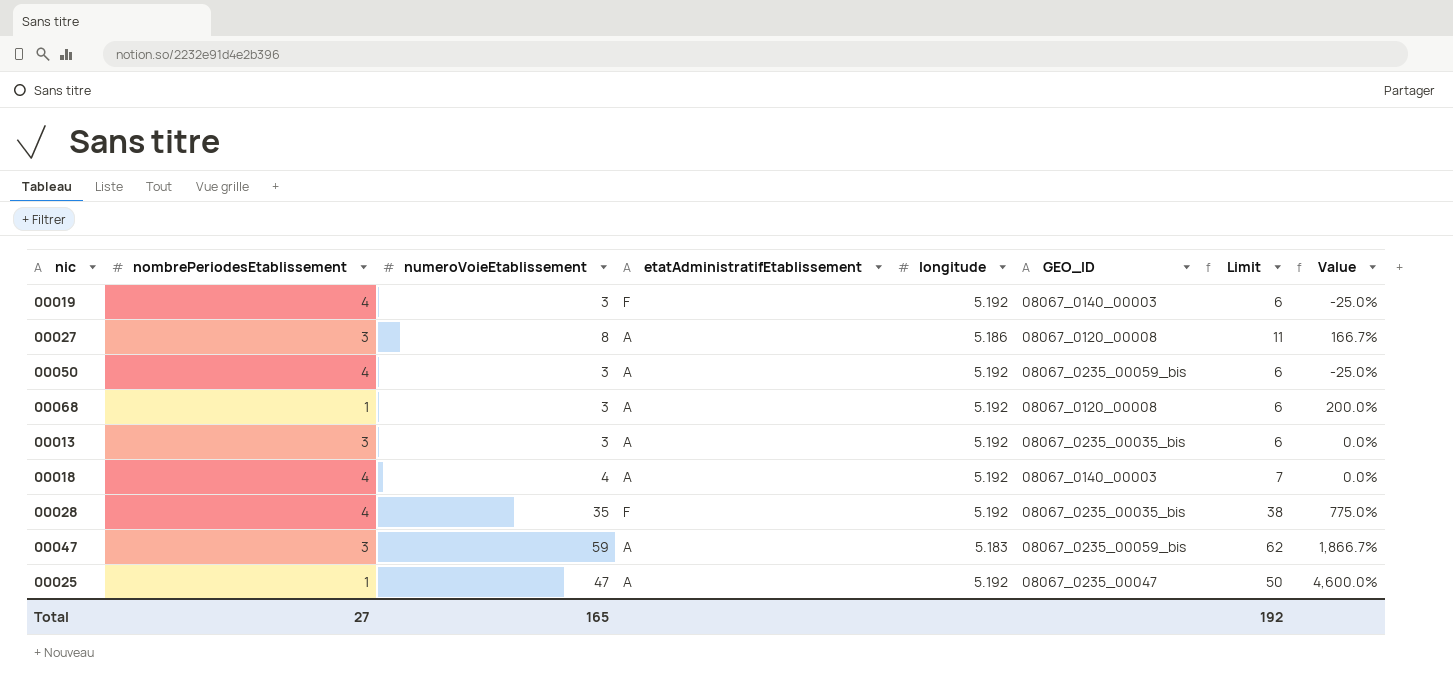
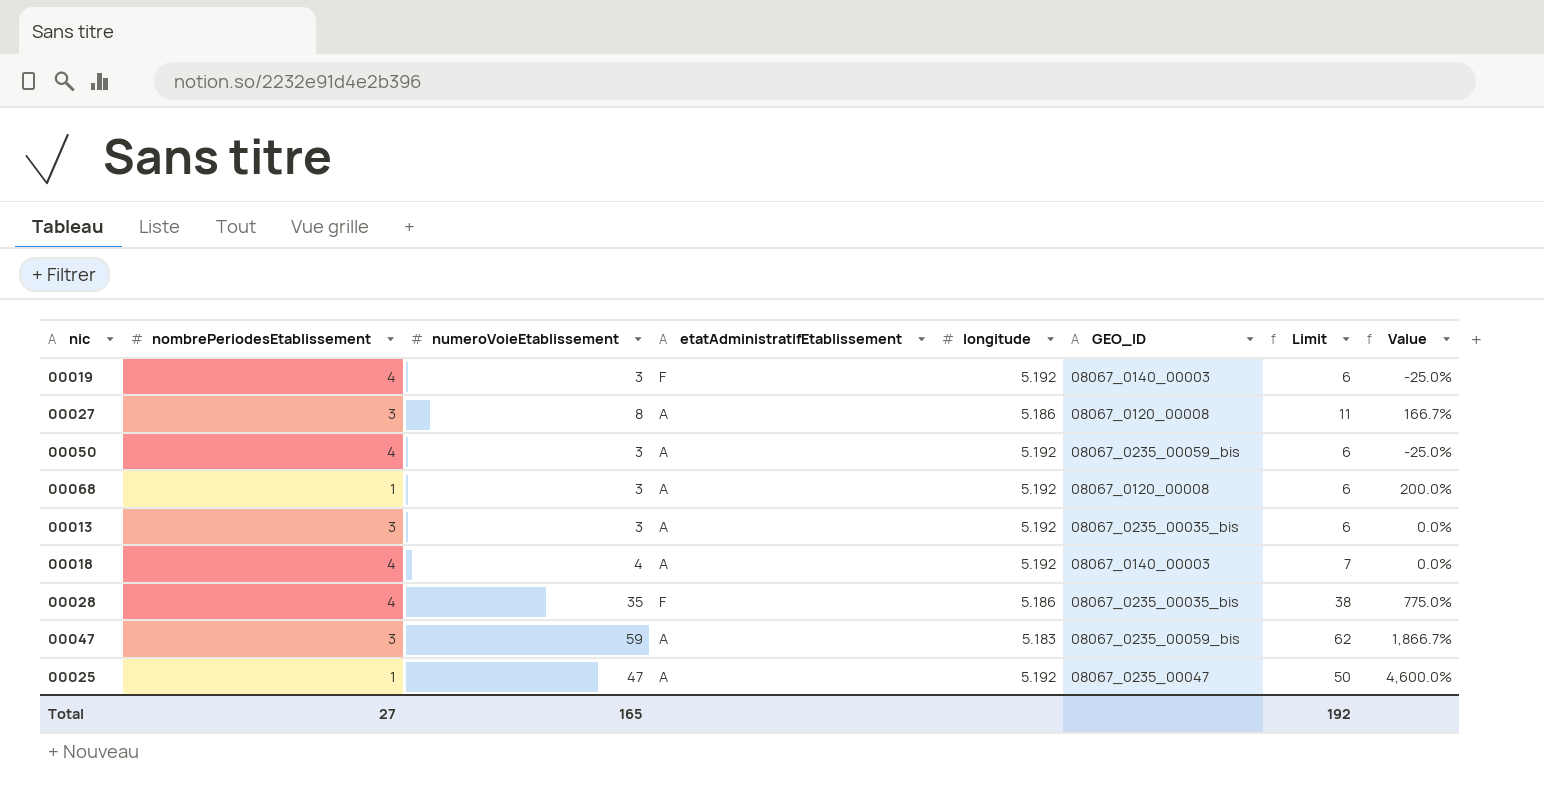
00028 | longitude: 5.192 -> 5.186

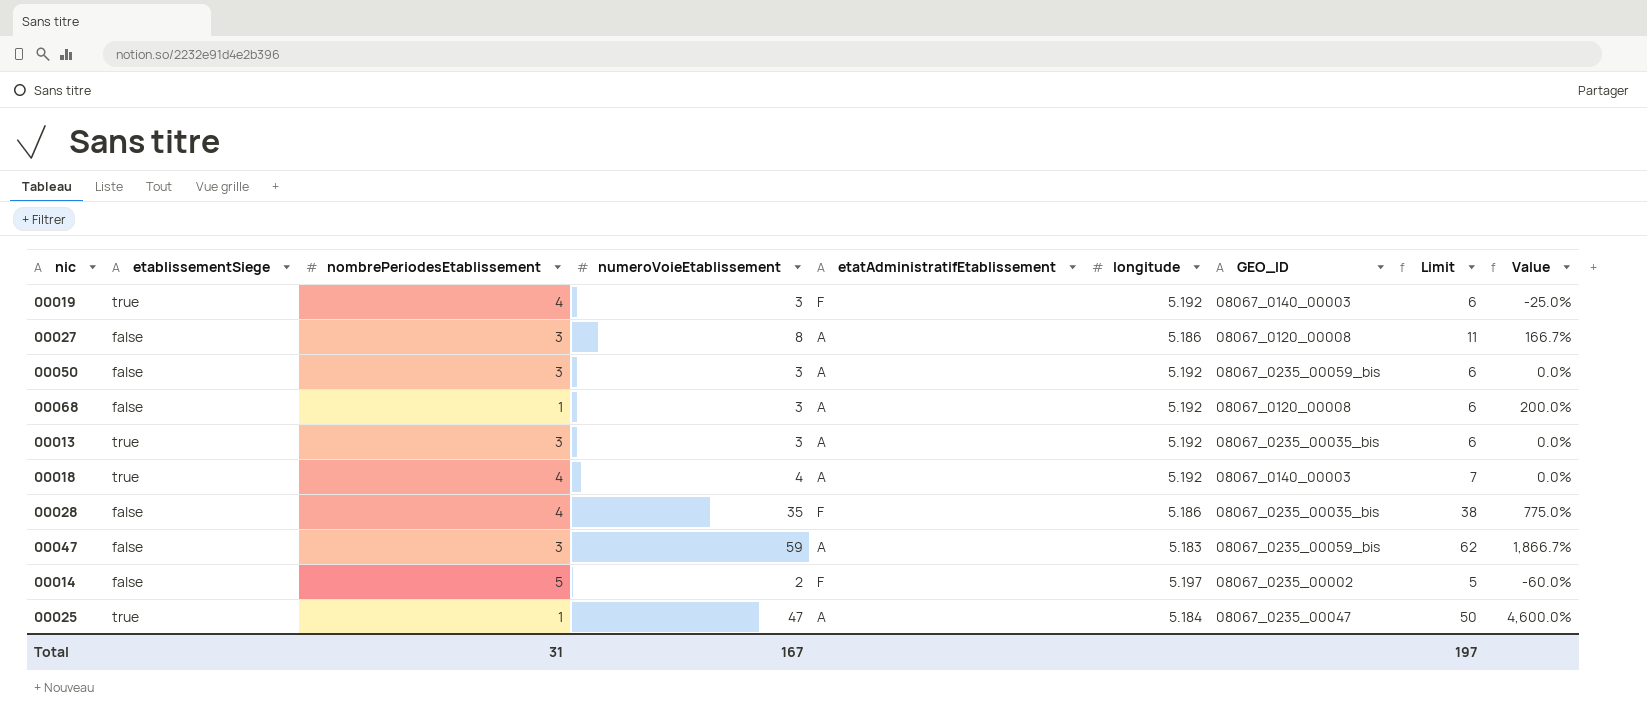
column etablissementSiege | position: none -> 2
00050 | nombrePeriodesEtablissement: 4 -> 3
00050 | Value: -25.0% -> 0.0%
row 00014: none -> false | 5 | 2 | F | 5.197 | 08067_0235_00002 | 5 | -60.0%
00025 | longitude: 5.192 -> 5.184
Total | nombrePeriodesEtablissement: 27 -> 31
Total | numeroVoieEtablissement: 165 -> 167
Total | Limit: 192 -> 197

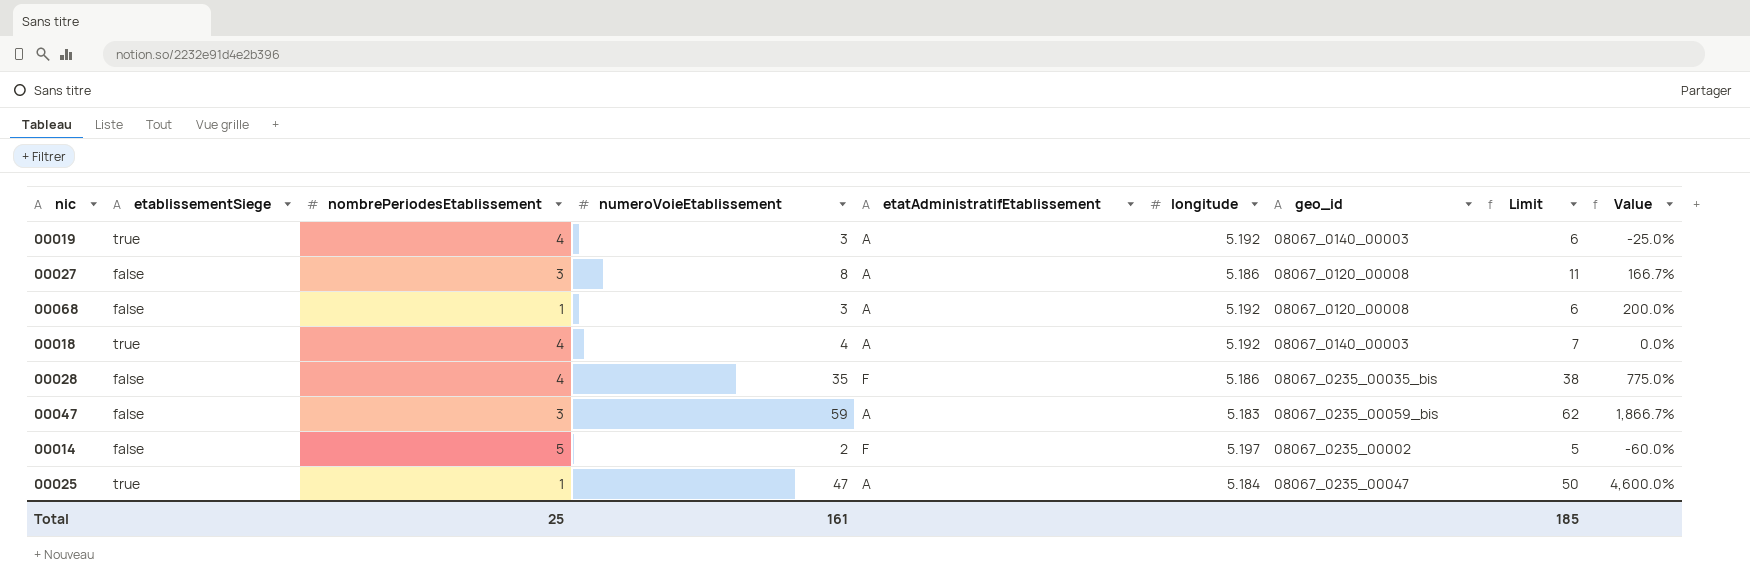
column name: GEO_ID -> geo_id
row 00050: false | 3 | 3 | A | 5.192 | 08067_0235_00059_bis | 6 | 0.0% -> none
row 00013: true | 3 | 3 | A | 5.192 | 08067_0235_00035_bis | 6 | 0.0% -> none
00019 | etatAdministratifEtablissement: F -> A
Total | nombrePeriodesEtablissement: 31 -> 25
Total | numeroVoieEtablissement: 167 -> 161
Total | Limit: 197 -> 185

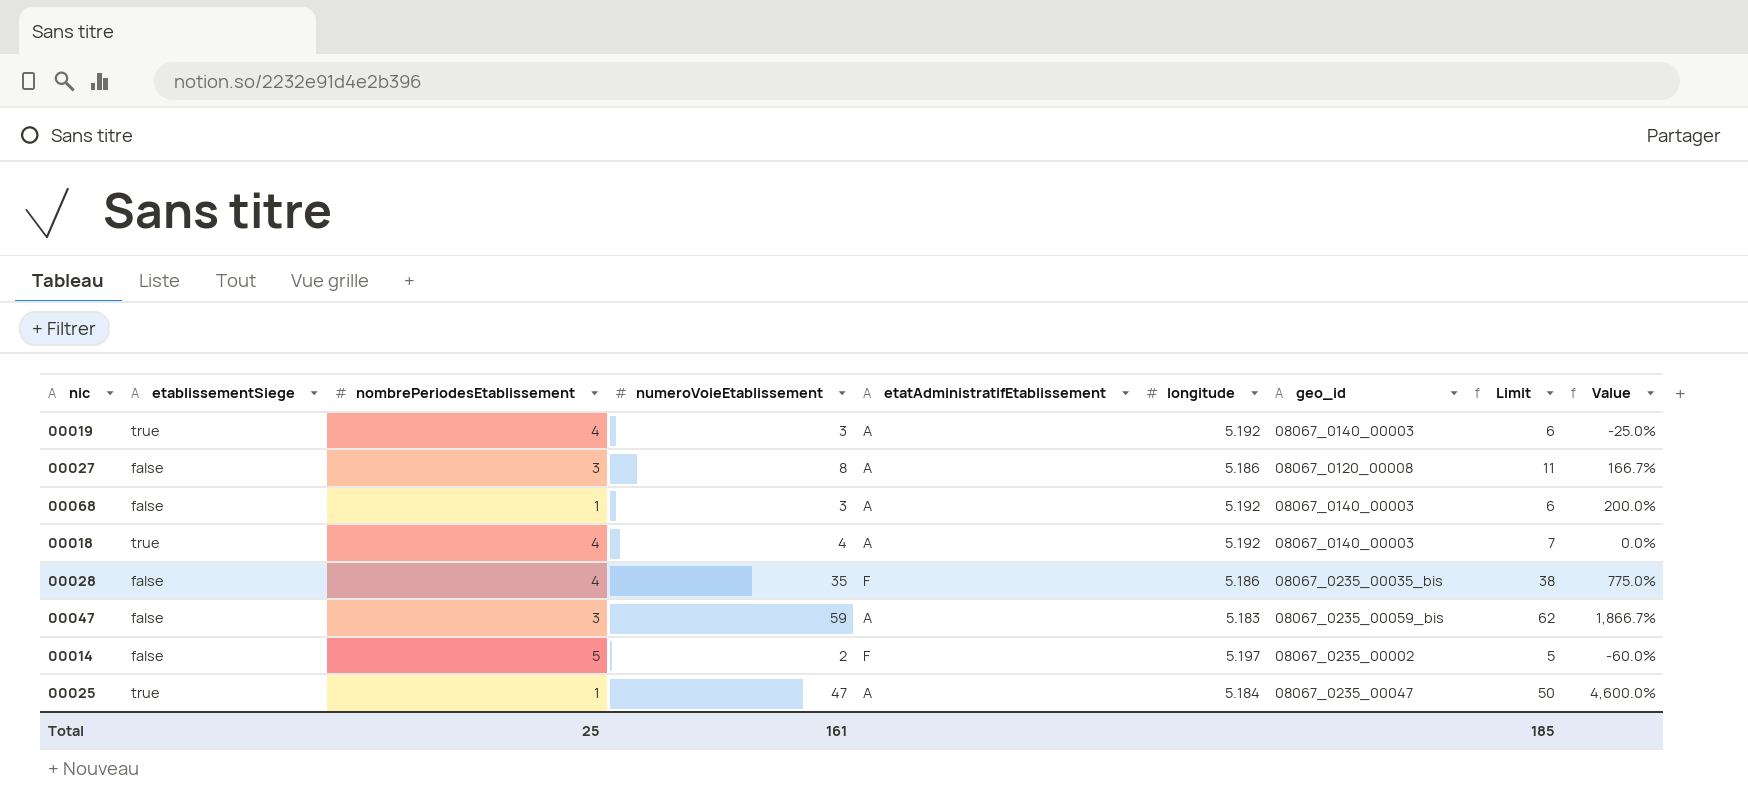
00068 | geo_id: 08067_0120_00008 -> 08067_0140_00003

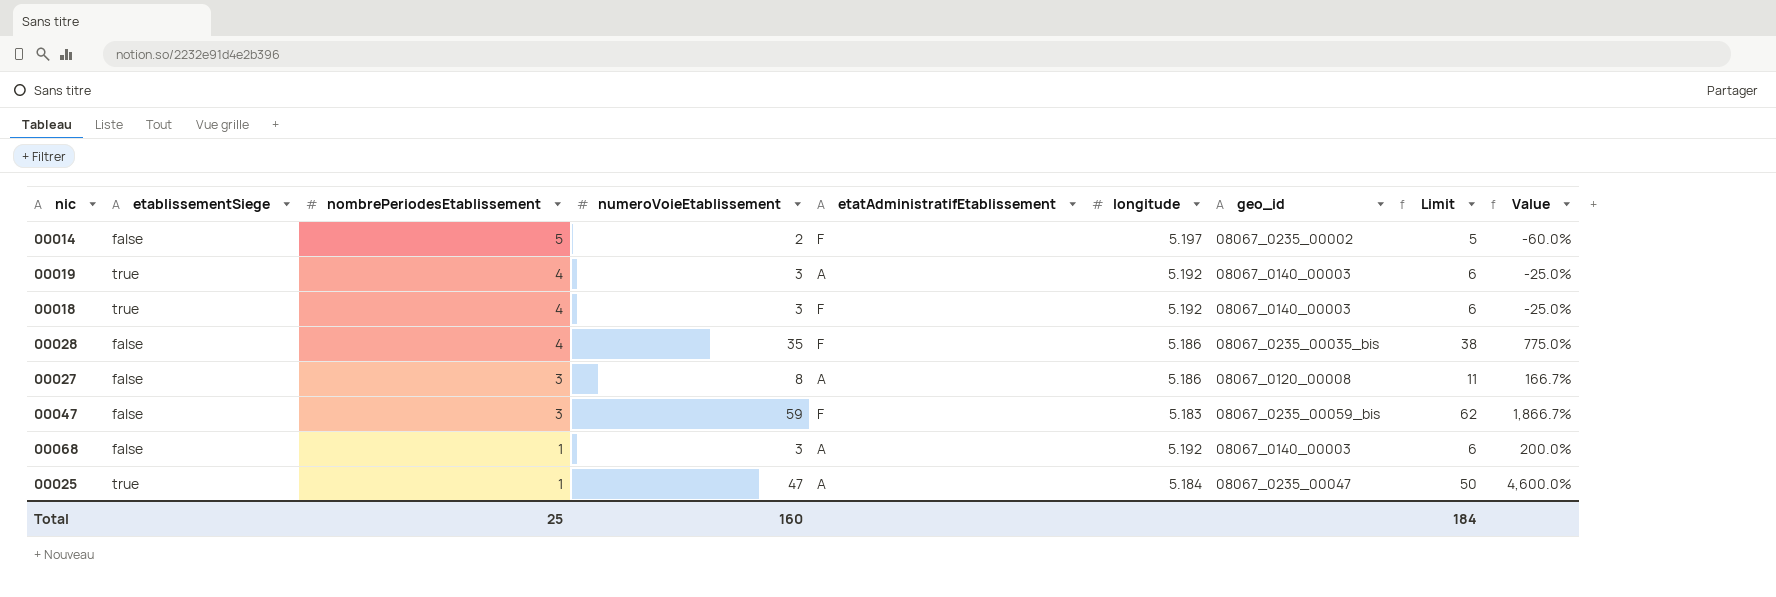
row order: none -> nombrePeriodesEtablissement descending
00018 | numeroVoieEtablissement: 4 -> 3
00018 | etatAdministratifEtablissement: A -> F
00018 | Limit: 7 -> 6
00018 | Value: 0.0% -> -25.0%
00047 | etatAdministratifEtablissement: A -> F
Total | numeroVoieEtablissement: 161 -> 160
Total | Limit: 185 -> 184

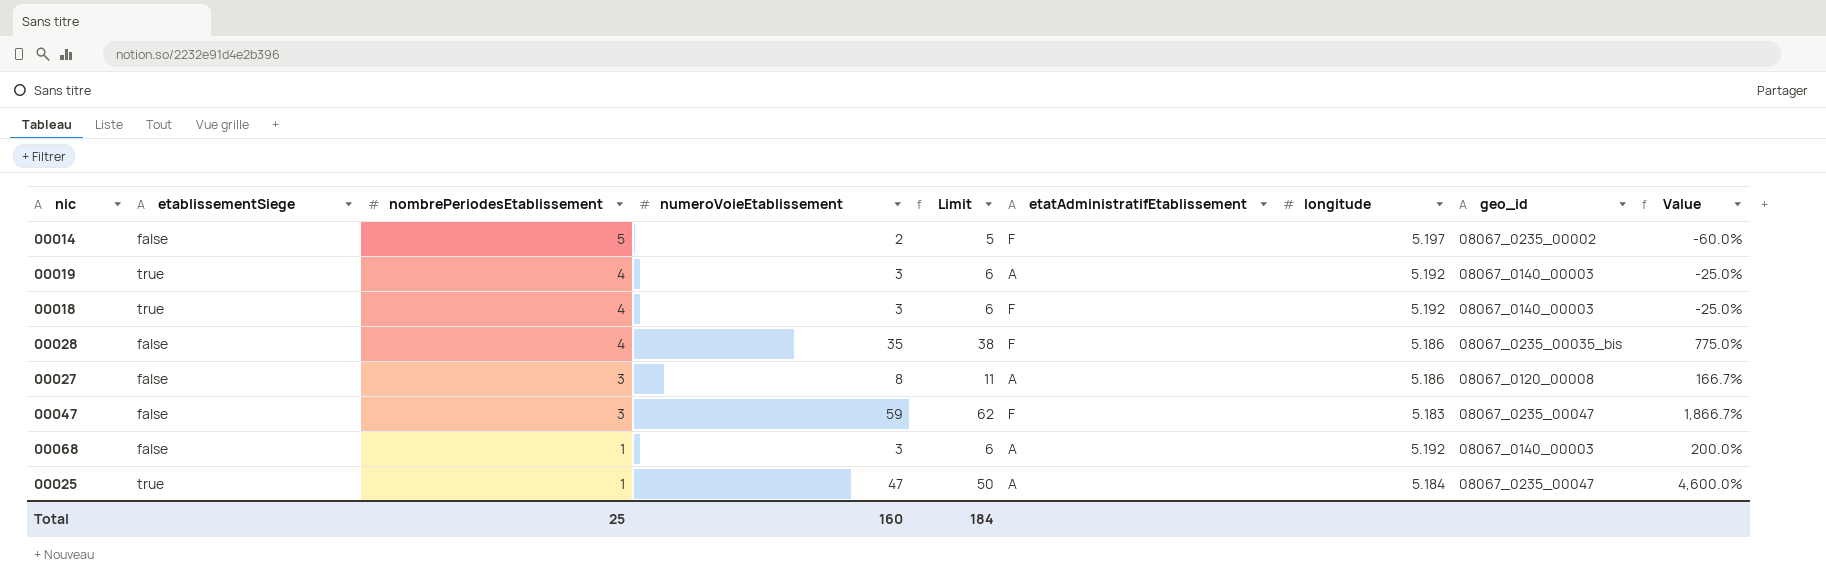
column Limit | position: 8 -> 5
00047 | geo_id: 08067_0235_00059_bis -> 08067_0235_00047

